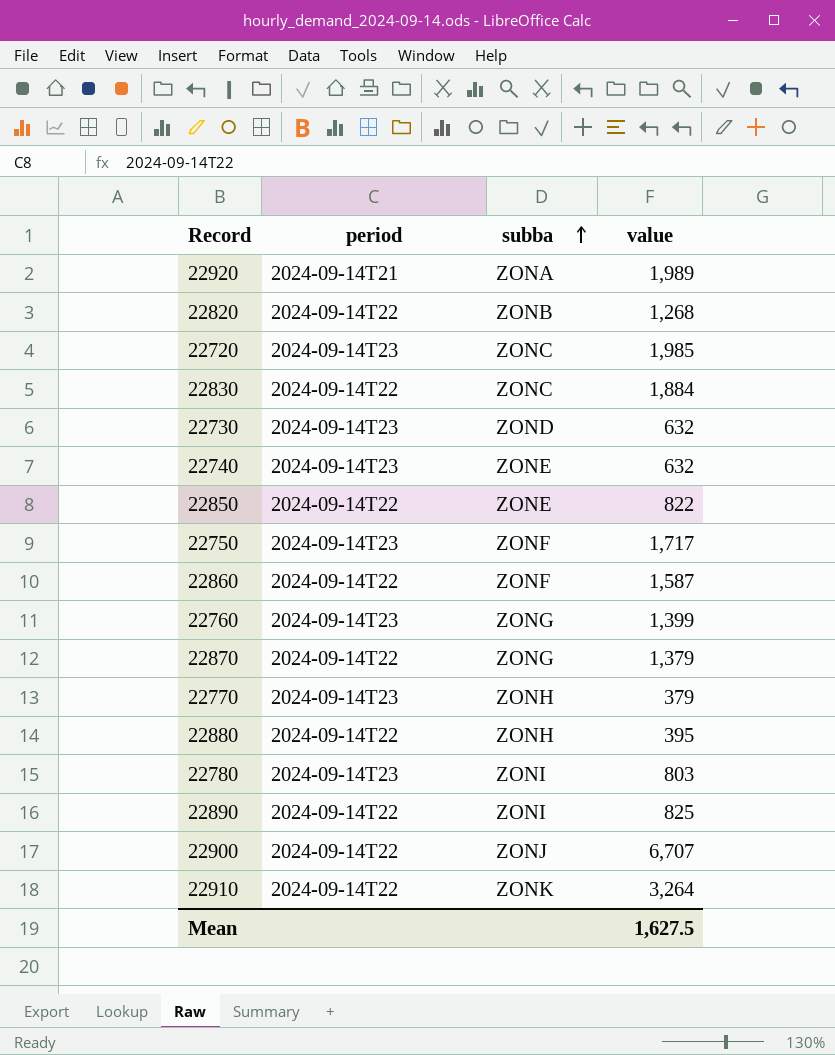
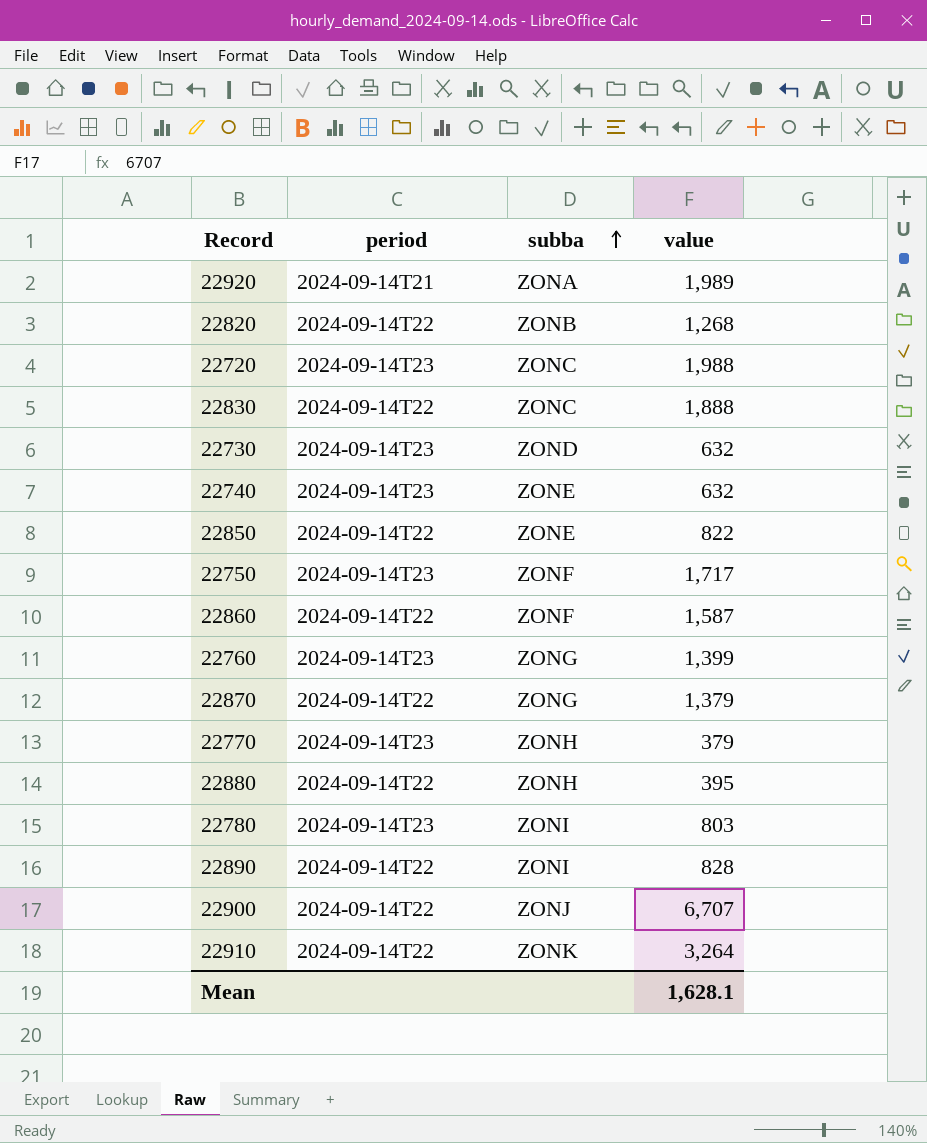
22720 | value: 1,985 -> 1,988
22830 | value: 1,884 -> 1,888
22890 | value: 825 -> 828
Mean | value: 1,627.5 -> 1,628.1

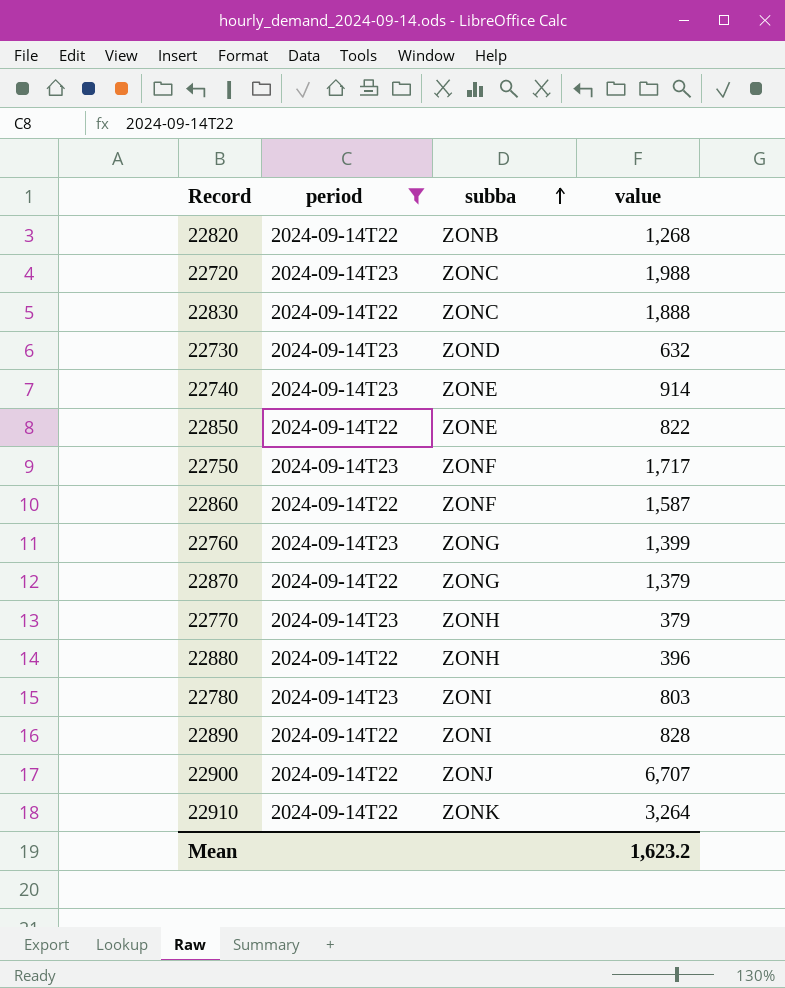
filter: none -> period != 2024-09-14T21
22740 | value: 632 -> 914
22880 | value: 395 -> 396
Mean | value: 1,628.1 -> 1,623.2

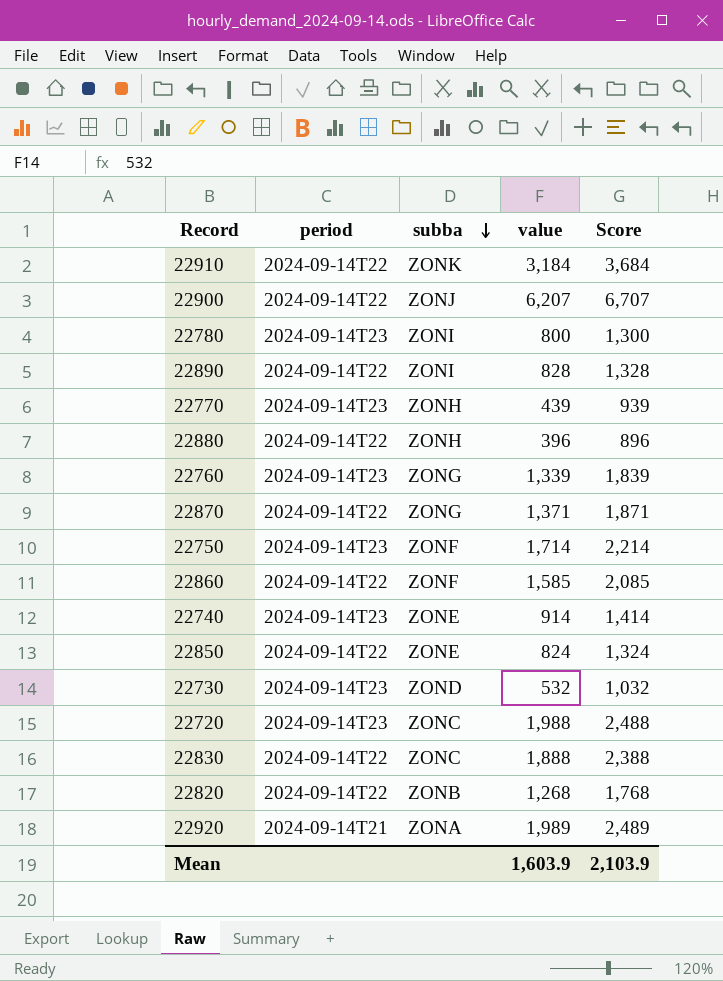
filter: period != 2024-09-14T21 -> none
row order: subba ascending -> subba descending
column Score | formula: none -> [value] + 500
22910 | value: 3,264 -> 3,184
22900 | value: 6,707 -> 6,207
22780 | value: 803 -> 800
22770 | value: 379 -> 439
22760 | value: 1,399 -> 1,339
22870 | value: 1,379 -> 1,371
22750 | value: 1,717 -> 1,714
22860 | value: 1,587 -> 1,585
22850 | value: 822 -> 824
22730 | value: 632 -> 532
Mean | value: 1,623.2 -> 1,603.9

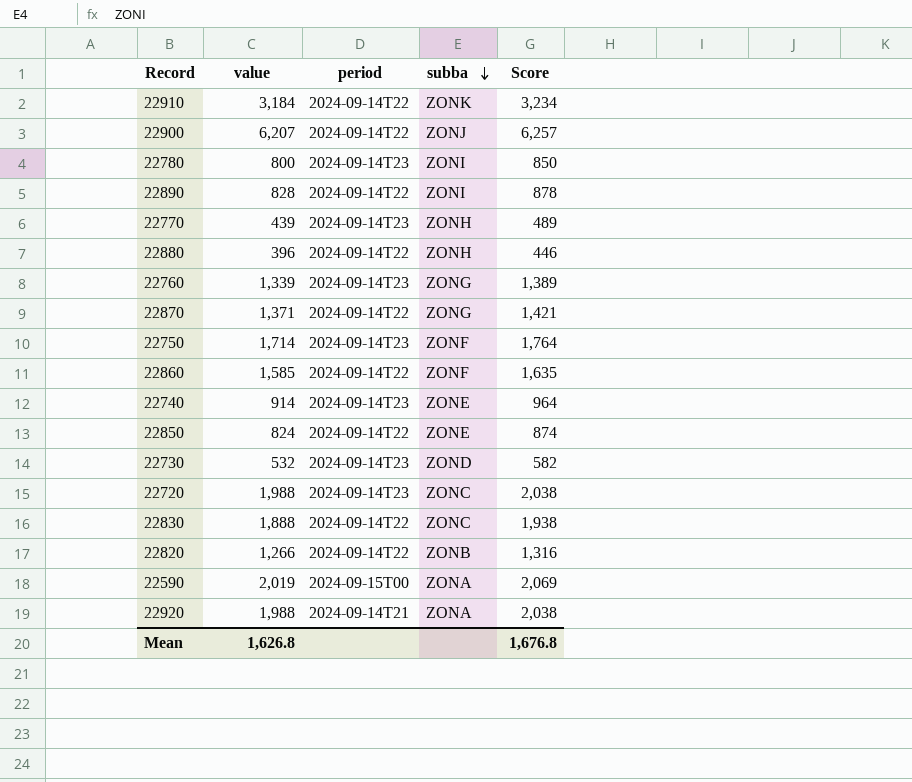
column value | position: 4 -> 2
column Score | formula: [value] + 500 -> [value] + 50
22820 | value: 1,268 -> 1,266
row 22590: none -> 2,019 | 2024-09-15T00 | ZONA | 2,069
22920 | value: 1,989 -> 1,988
Mean | value: 1,603.9 -> 1,626.8
Mean | Score: 2,103.9 -> 1,676.8

